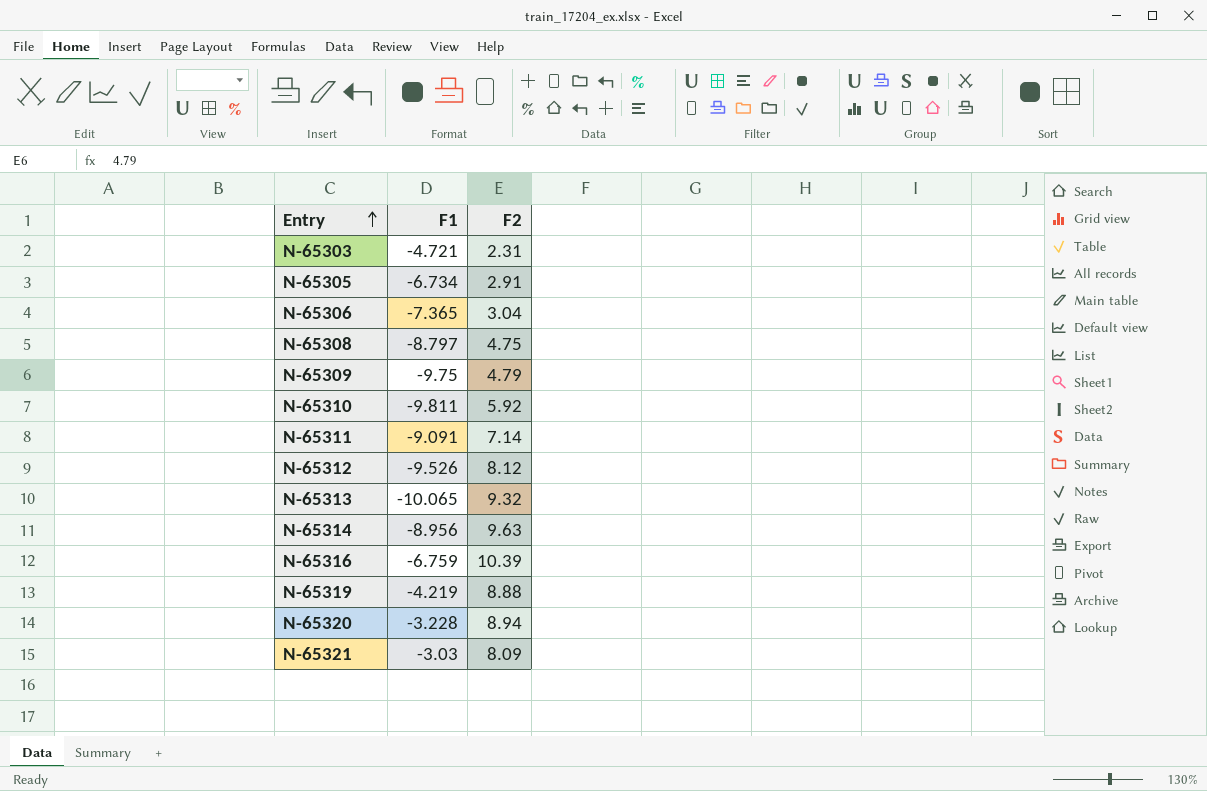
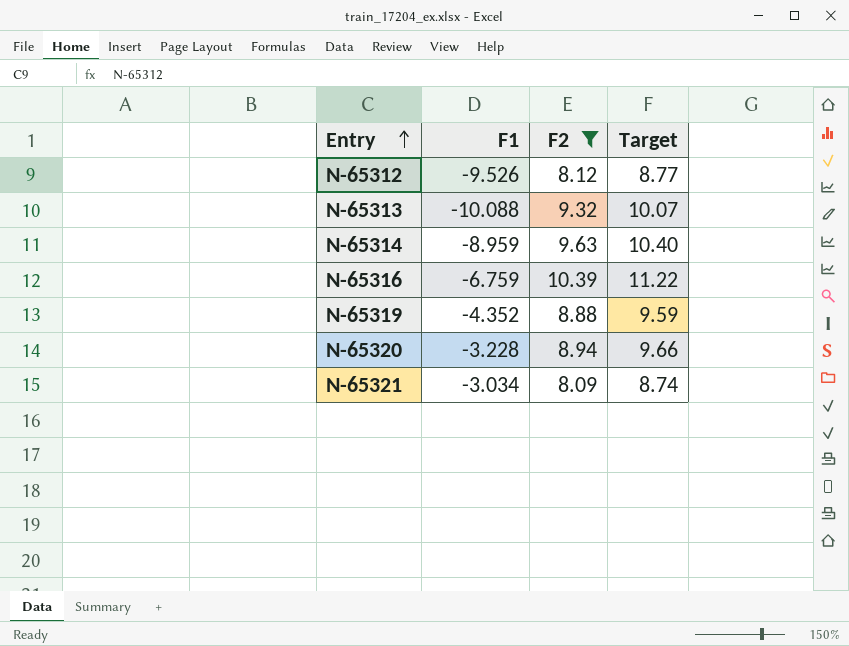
filter: none -> F2 >= 8.09
column Target | formula: none -> [F2] * 1.08
N-65313 | F1: -10.065 -> -10.088
N-65314 | F1: -8.956 -> -8.959
N-65319 | F1: -4.219 -> -4.352
N-65321 | F1: -3.03 -> -3.034

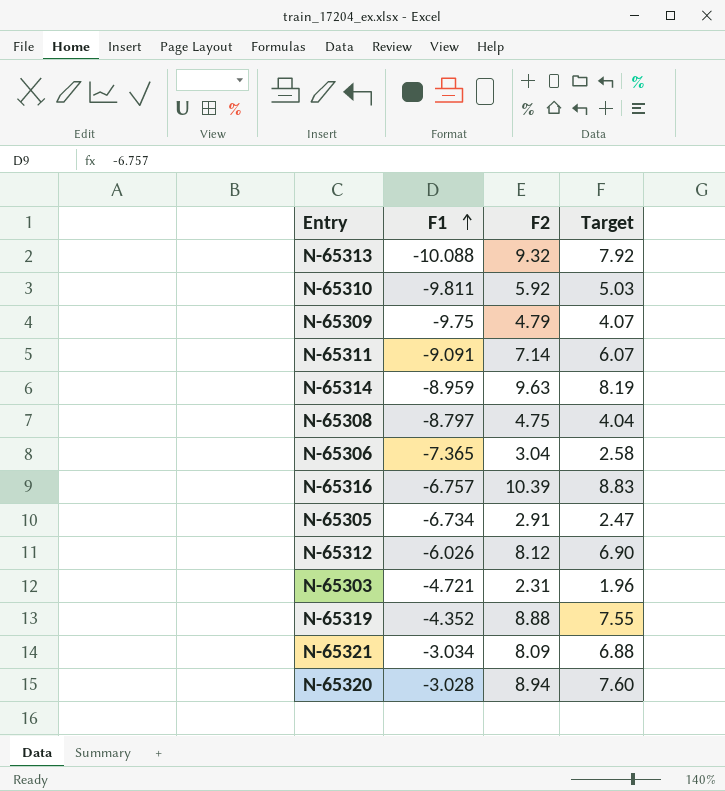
filter: F2 >= 8.09 -> none
row order: Entry ascending -> F1 ascending
column Target | formula: [F2] * 1.08 -> [F2] * 0.85
N-65316 | F1: -6.759 -> -6.757
N-65312 | F1: -9.526 -> -6.026
N-65320 | F1: -3.228 -> -3.028

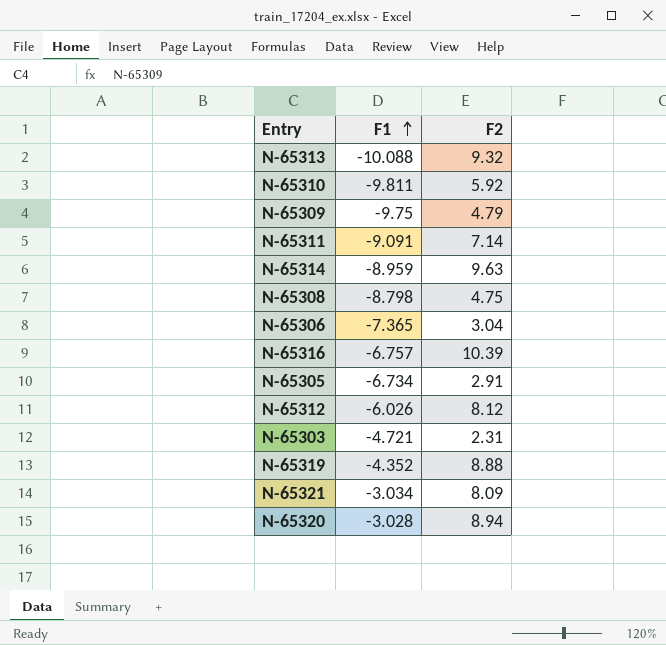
column Target | formula: [F2] * 0.85 -> none
N-65308 | F1: -8.797 -> -8.798

